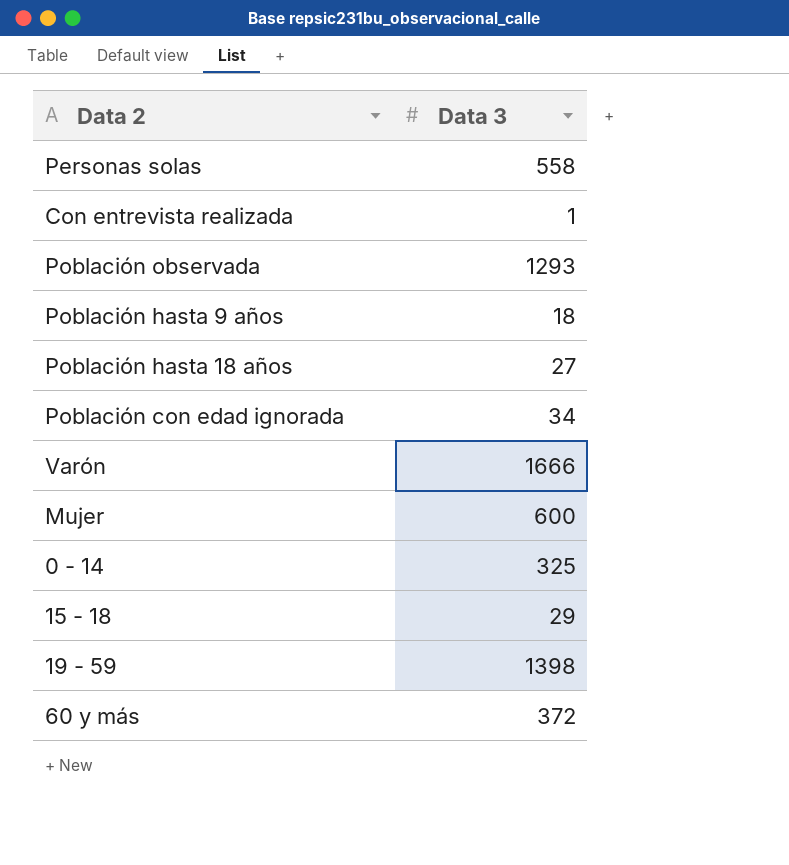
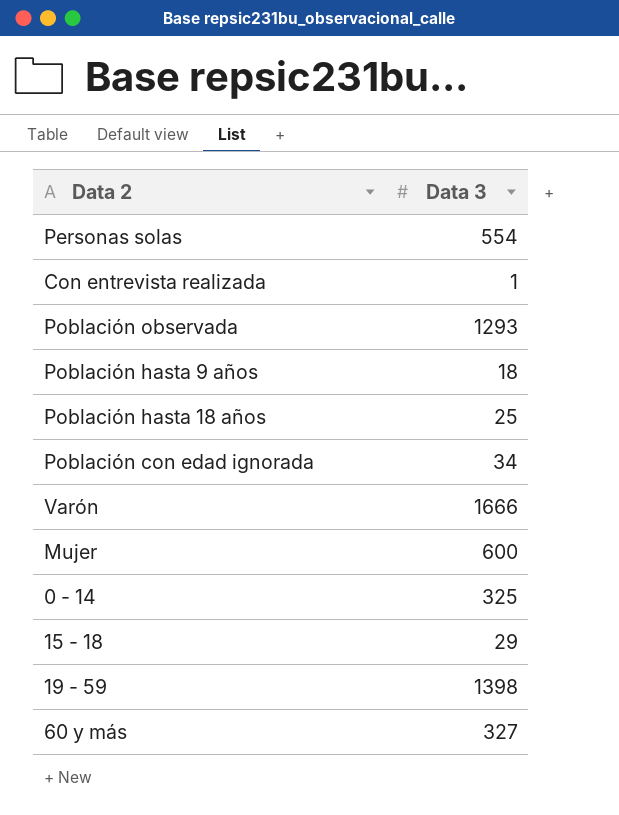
Personas solas | Data 3: 558 -> 554
Población hasta 18 años | Data 3: 27 -> 25
60 y más | Data 3: 372 -> 327

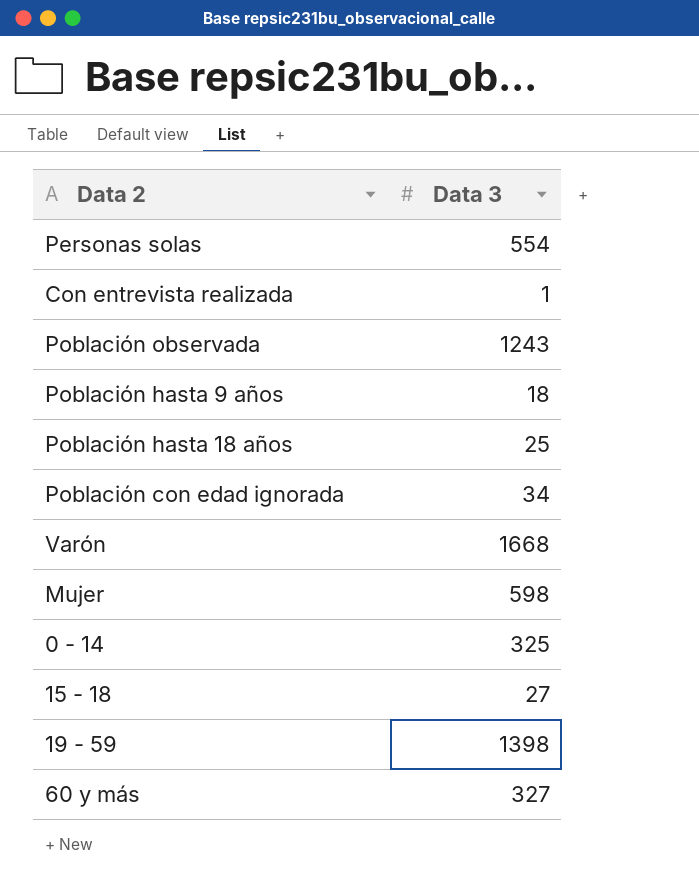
Población observada | Data 3: 1293 -> 1243
Varón | Data 3: 1666 -> 1668
Mujer | Data 3: 600 -> 598
15 - 18 | Data 3: 29 -> 27

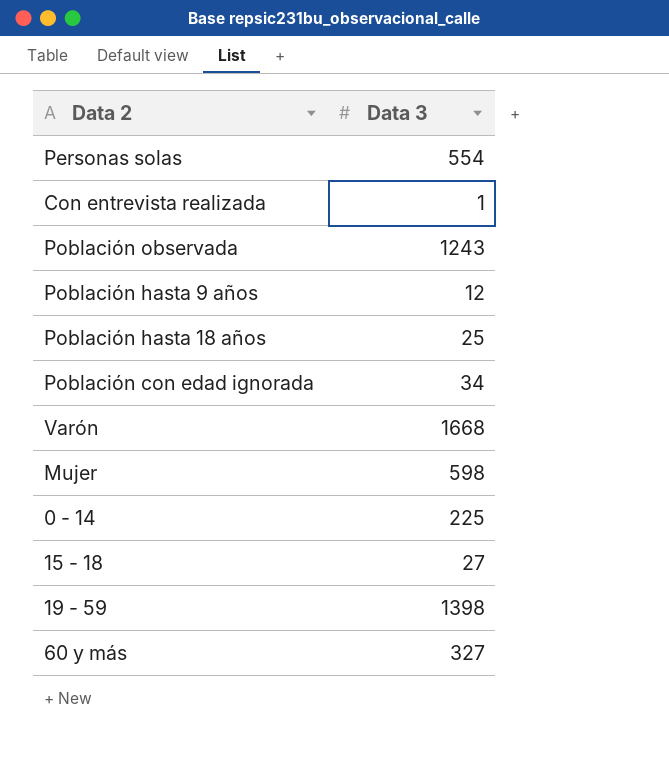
Población hasta 9 años | Data 3: 18 -> 12
0 - 14 | Data 3: 325 -> 225

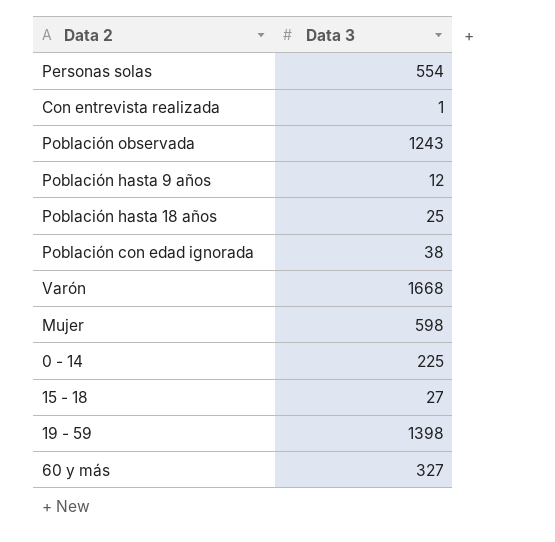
Población con edad ignorada | Data 3: 34 -> 38

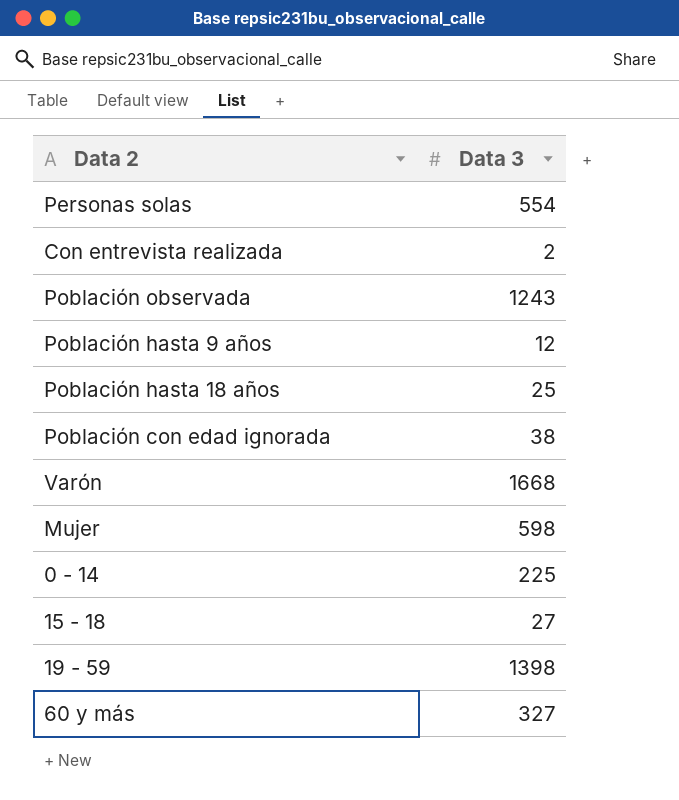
Con entrevista realizada | Data 3: 1 -> 2

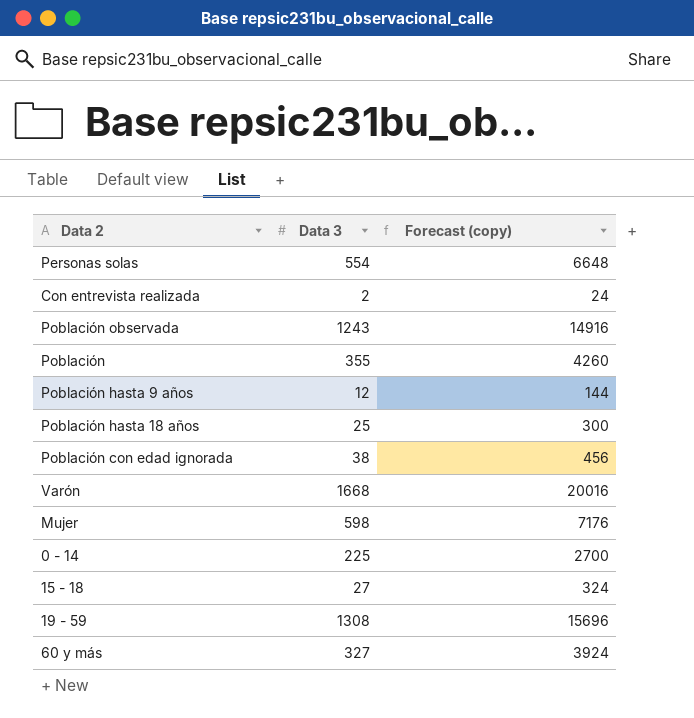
column Forecast (copy) | formula: none -> [Data 3] * 12
row Población: none -> 355 | 4260
19 - 59 | Data 3: 1398 -> 1308

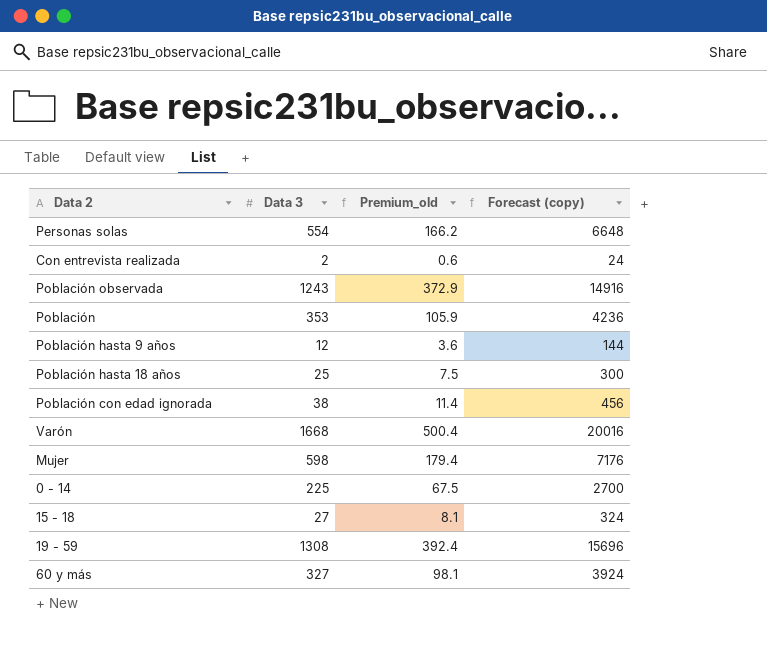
column Premium_old | formula: none -> [Data 3] * 0.3
Población | Data 3: 355 -> 353
Población | Forecast (copy): 4260 -> 4236

